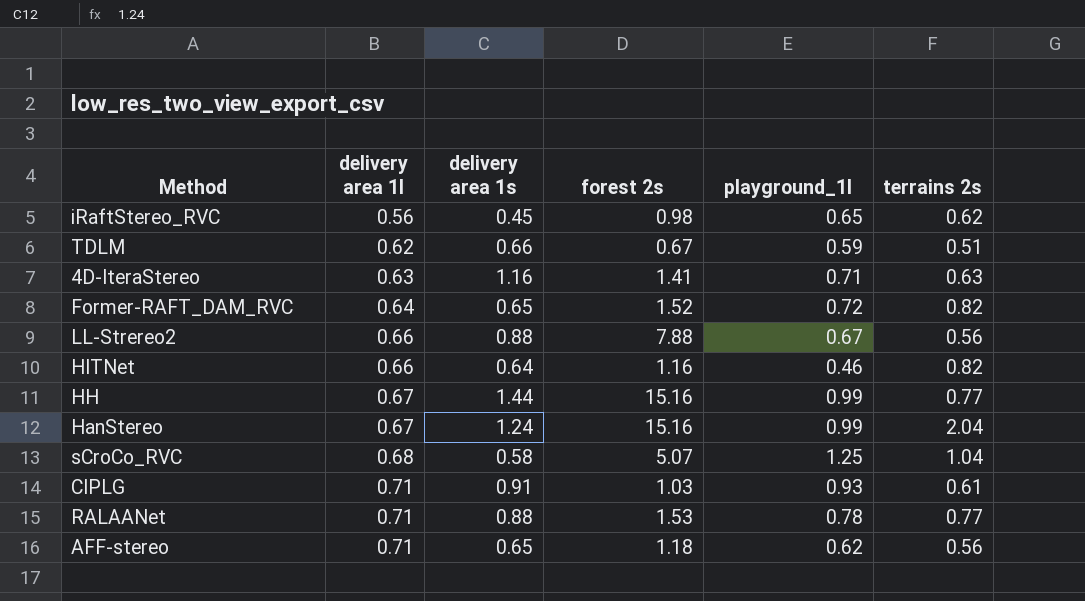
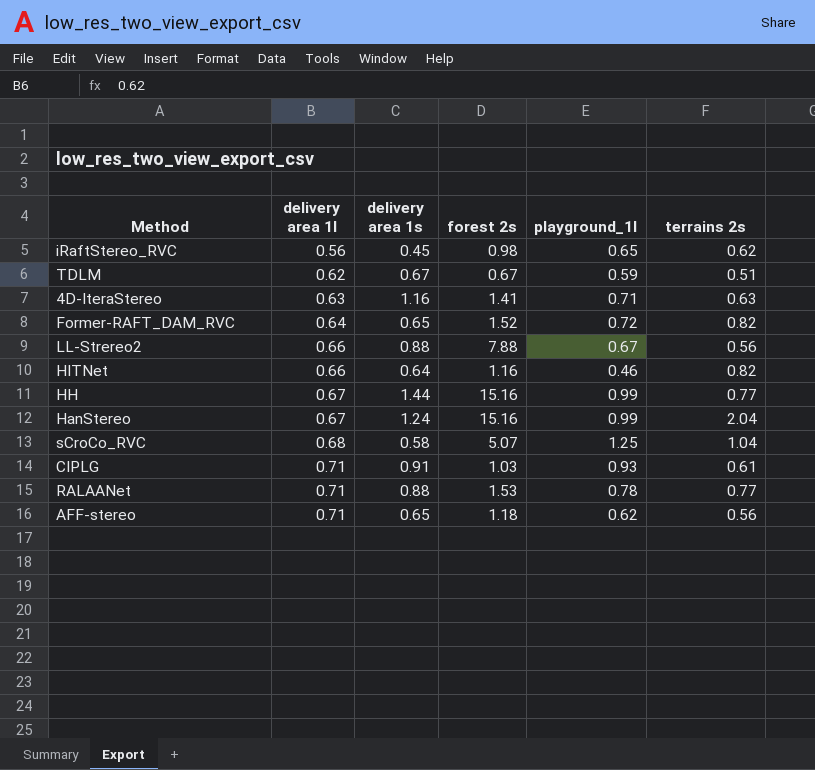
TDLM | delivery area 1s: 0.66 -> 0.67

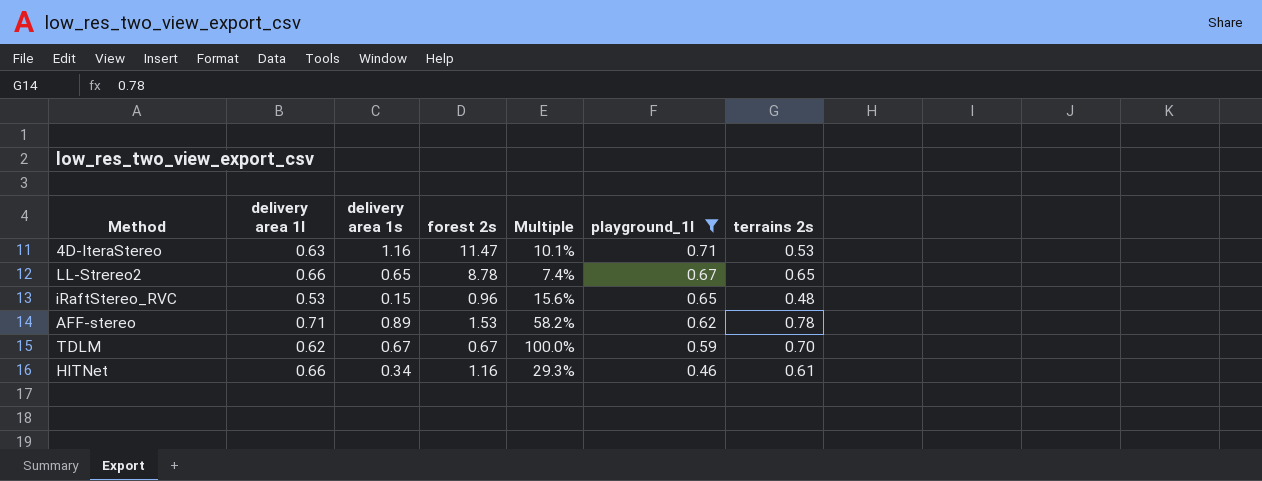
filter: none -> playground_1l <= 0.71
row order: delivery area 1l ascending -> playground_1l descending
column Multiple | formula: none -> [delivery area 1s] / [forest 2s]
4D-IteraStereo | forest 2s: 1.41 -> 11.47
4D-IteraStereo | terrains 2s: 0.63 -> 0.53
LL-Strereo2 | delivery area 1s: 0.88 -> 0.65
LL-Strereo2 | forest 2s: 7.88 -> 8.78
LL-Strereo2 | terrains 2s: 0.56 -> 0.65
iRaftStereo_RVC | delivery area 1l: 0.56 -> 0.53
iRaftStereo_RVC | delivery area 1s: 0.45 -> 0.15
iRaftStereo_RVC | forest 2s: 0.98 -> 0.96
iRaftStereo_RVC | terrains 2s: 0.62 -> 0.48
AFF-stereo | delivery area 1s: 0.65 -> 0.89
AFF-stereo | forest 2s: 1.18 -> 1.53
AFF-stereo | terrains 2s: 0.56 -> 0.78
TDLM | terrains 2s: 0.51 -> 0.70
HITNet | delivery area 1s: 0.64 -> 0.34
HITNet | terrains 2s: 0.82 -> 0.61

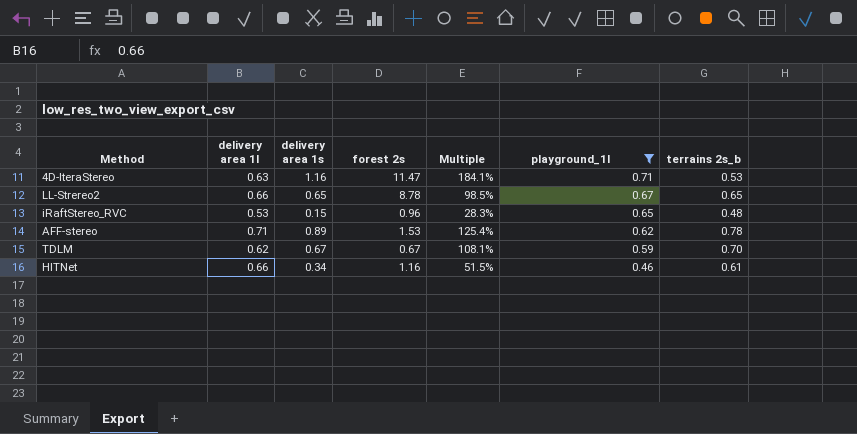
column Multiple | formula: [delivery area 1s] / [forest 2s] -> [delivery area 1s] / [delivery area 1l]
column name: terrains 2s -> terrains 2s_b

